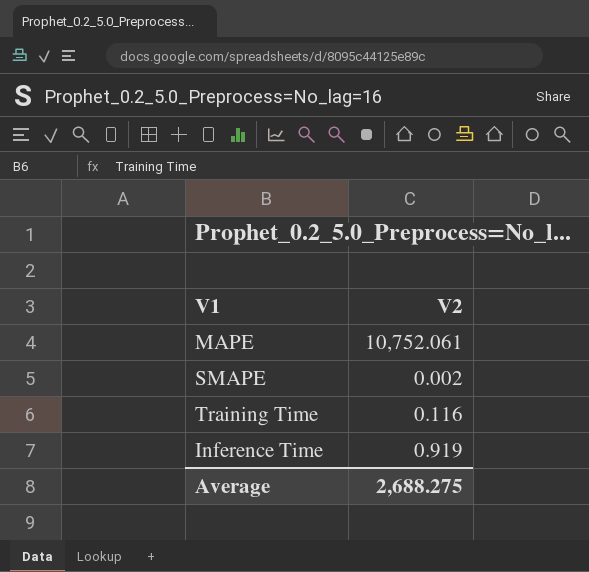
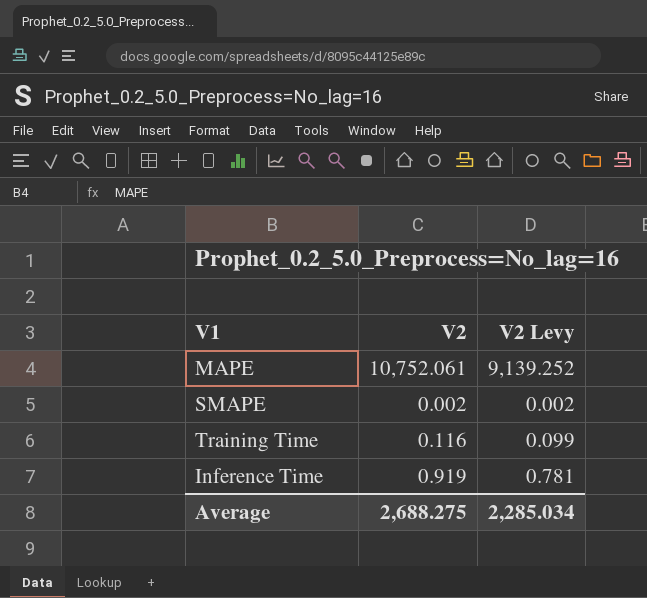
column V2 Levy | formula: none -> [V2] * 0.85

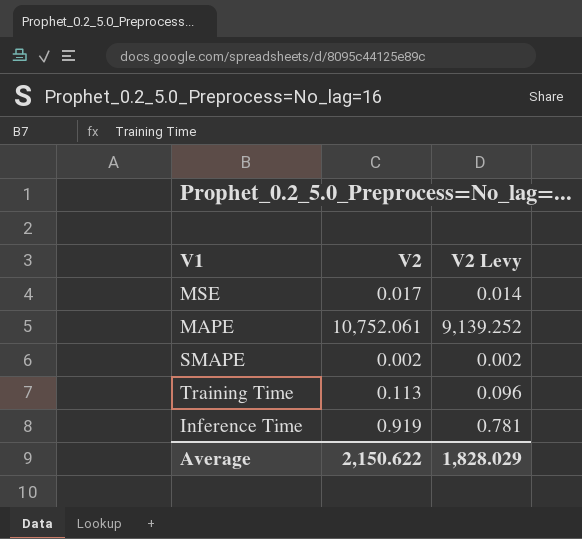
row MSE: none -> 0.017 | 0.014
Training Time | V2: 0.116 -> 0.113
Training Time | V2 Levy: 0.099 -> 0.096
Average | V2: 2,688.275 -> 2,150.622
Average | V2 Levy: 2,285.034 -> 1,828.029

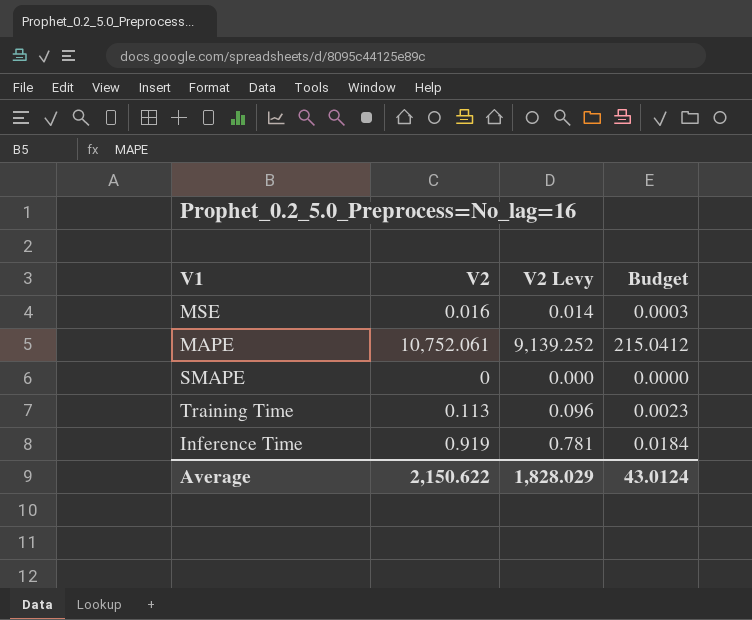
column Budget | formula: none -> [V2] * 0.02
MSE | V2: 0.017 -> 0.016
SMAPE | V2: 0.002 -> 0
SMAPE | V2 Levy: 0.002 -> 0.000

